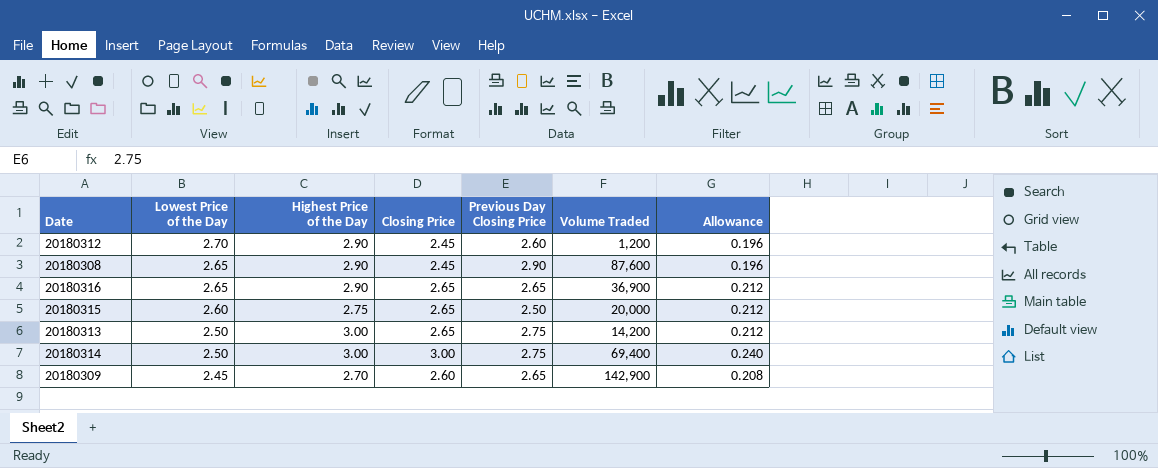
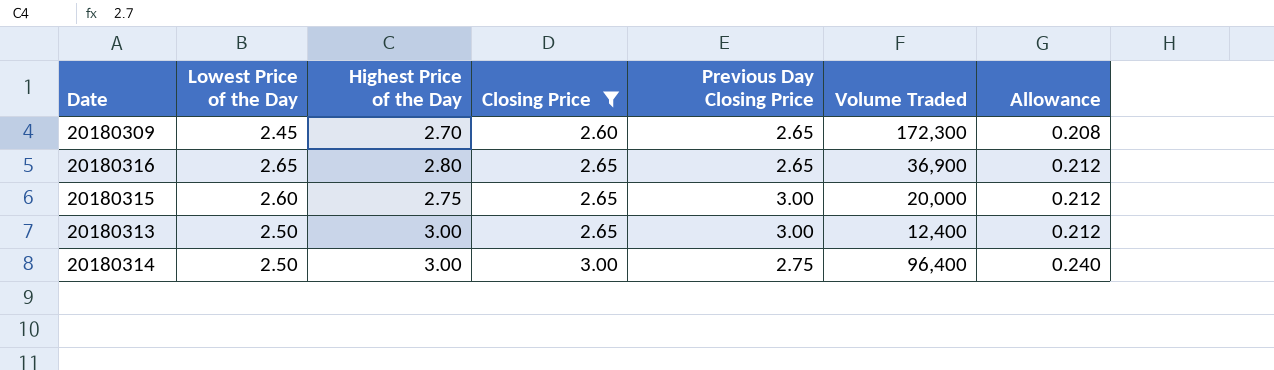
filter: none -> Closing Price != 2.45
row order: Lowest Price of the Day descending -> Closing Price ascending
20180309 | Volume Traded: 142,900 -> 172,300
20180316 | Highest Price of the Day: 2.90 -> 2.80
20180315 | Previous Day Closing Price: 2.50 -> 3.00
20180313 | Previous Day Closing Price: 2.75 -> 3.00
20180313 | Volume Traded: 14,200 -> 12,400
20180314 | Volume Traded: 69,400 -> 96,400

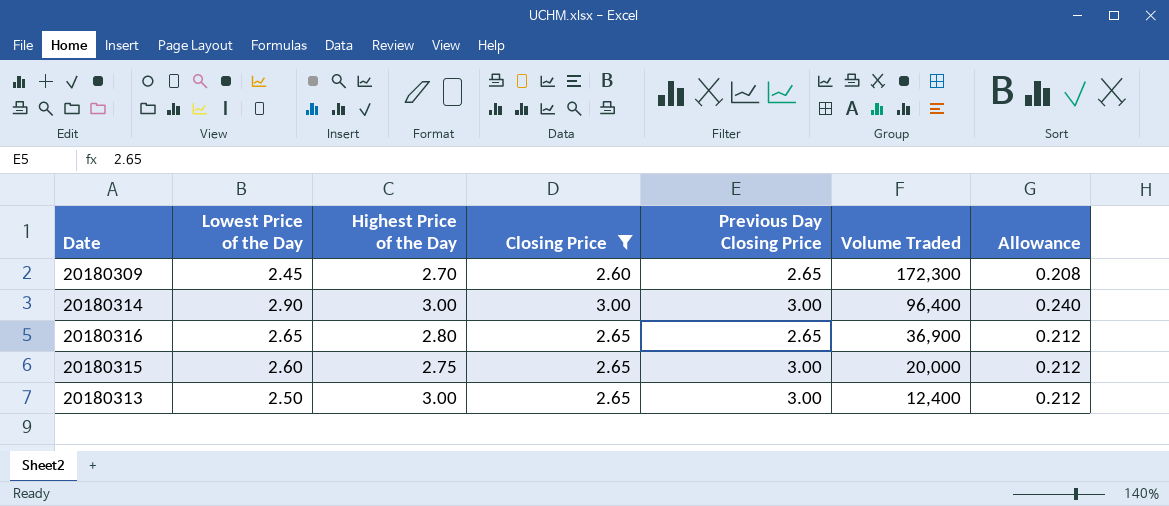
row order: Closing Price ascending -> Volume Traded descending
20180314 | Lowest Price of the Day: 2.50 -> 2.90
20180314 | Previous Day Closing Price: 2.75 -> 3.00

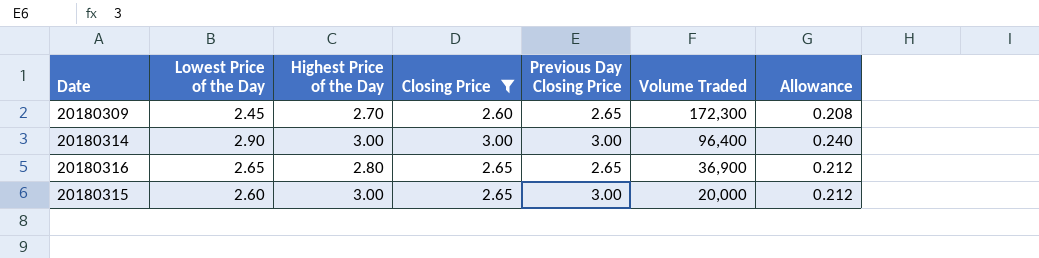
row 20180313: 2.50 | 3.00 | 2.65 | 3.00 | 12,400 | 0.212 -> none
20180315 | Highest Price of the Day: 2.75 -> 3.00

